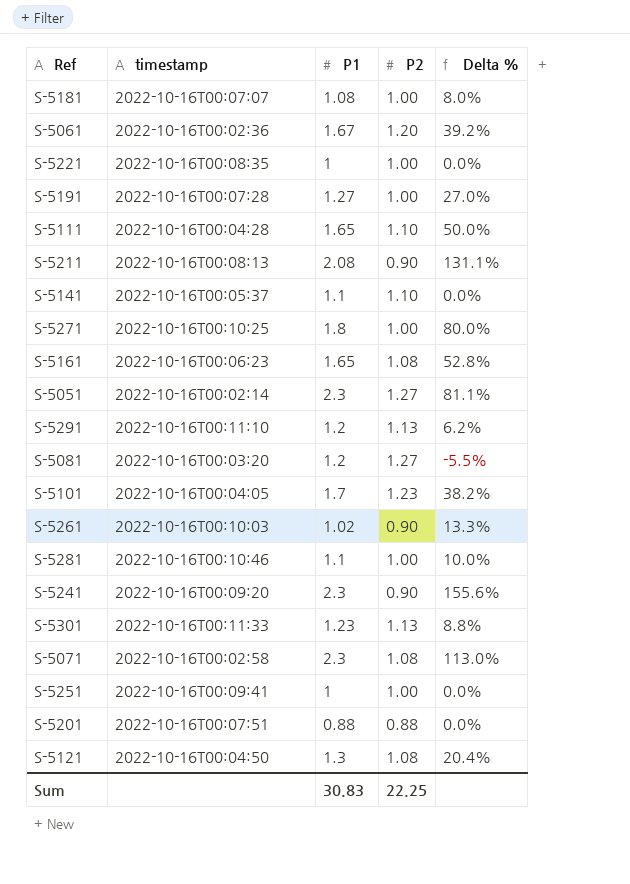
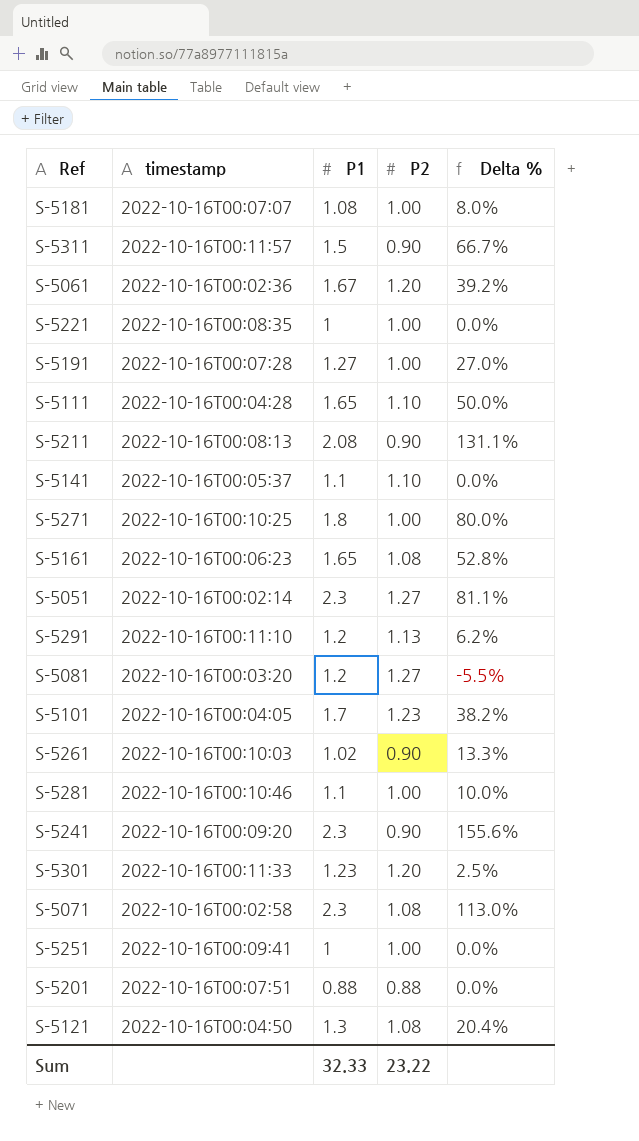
row S-5311: none -> 2022-10-16T00:11:57 | 1.5 | 0.90 | 66.7%
S-5301 | P2: 1.13 -> 1.20
S-5301 | Delta %: 8.8% -> 2.5%
Sum | P1: 30.83 -> 32.33
Sum | P2: 22.25 -> 23.22

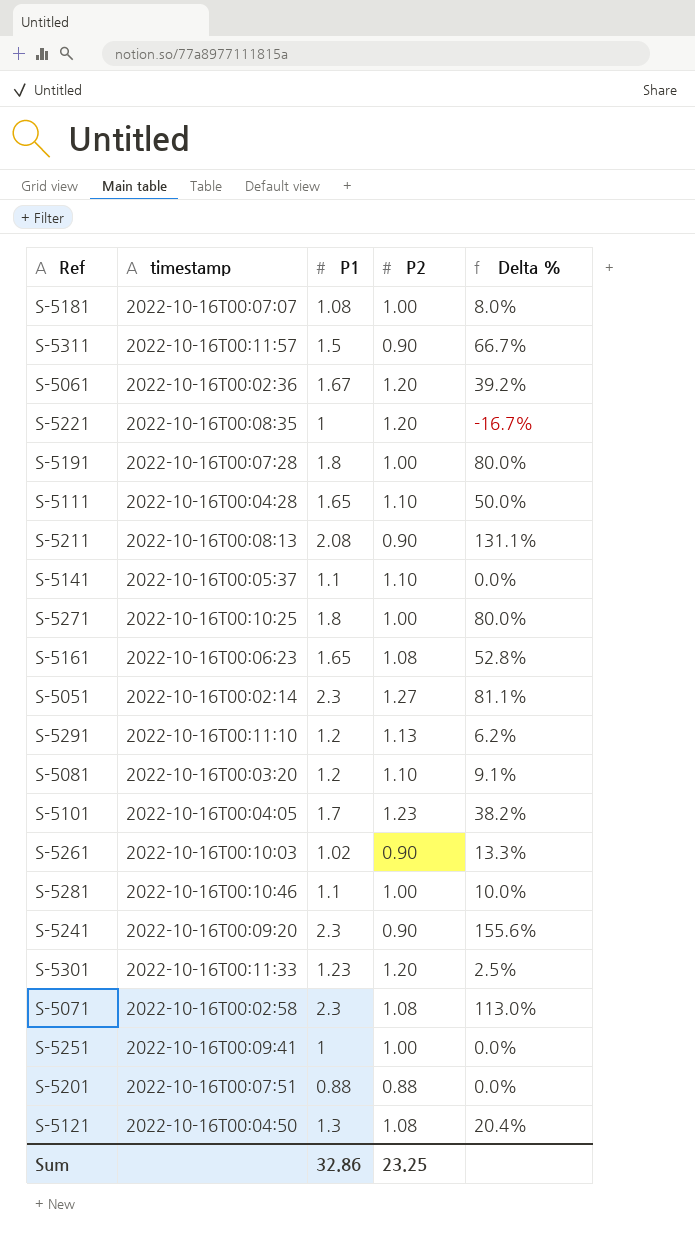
S-5221 | P2: 1.00 -> 1.20
S-5221 | Delta %: 0.0% -> -16.7%
S-5191 | P1: 1.27 -> 1.8
S-5191 | Delta %: 27.0% -> 80.0%
S-5081 | P2: 1.27 -> 1.10
S-5081 | Delta %: -5.5% -> 9.1%
Sum | P1: 32.33 -> 32.86
Sum | P2: 23.22 -> 23.25

